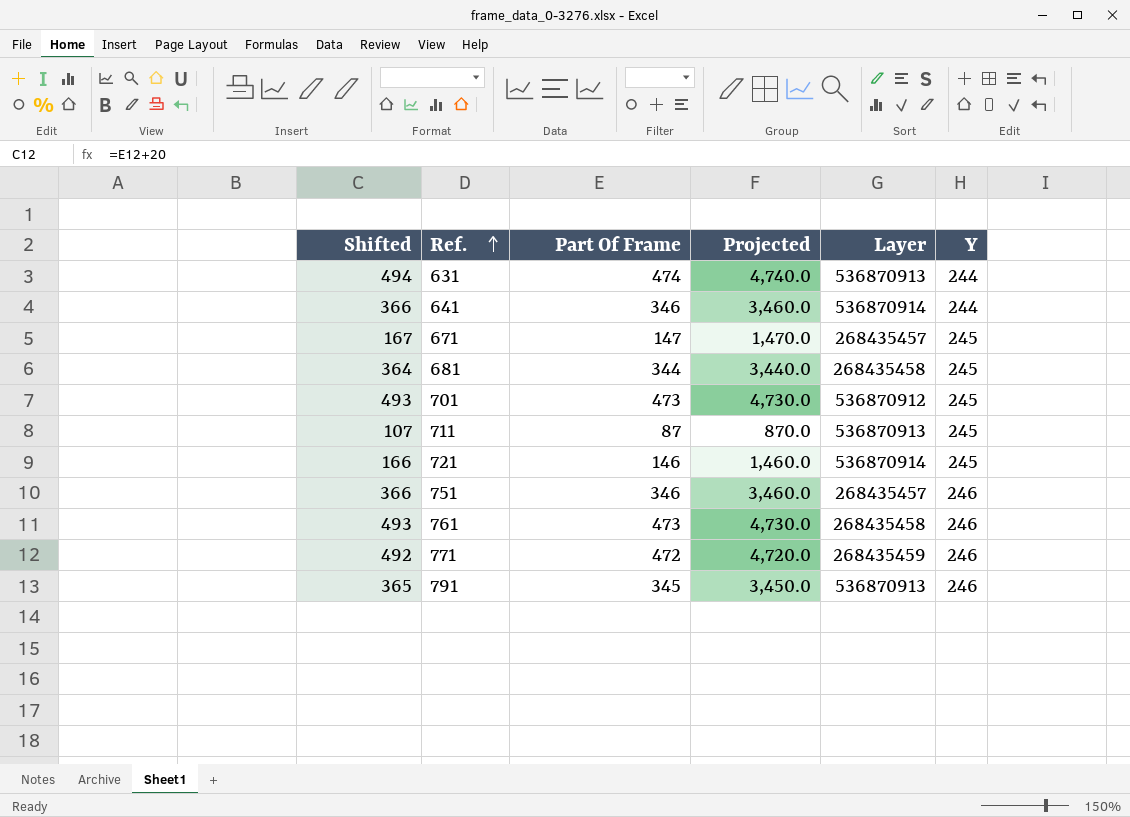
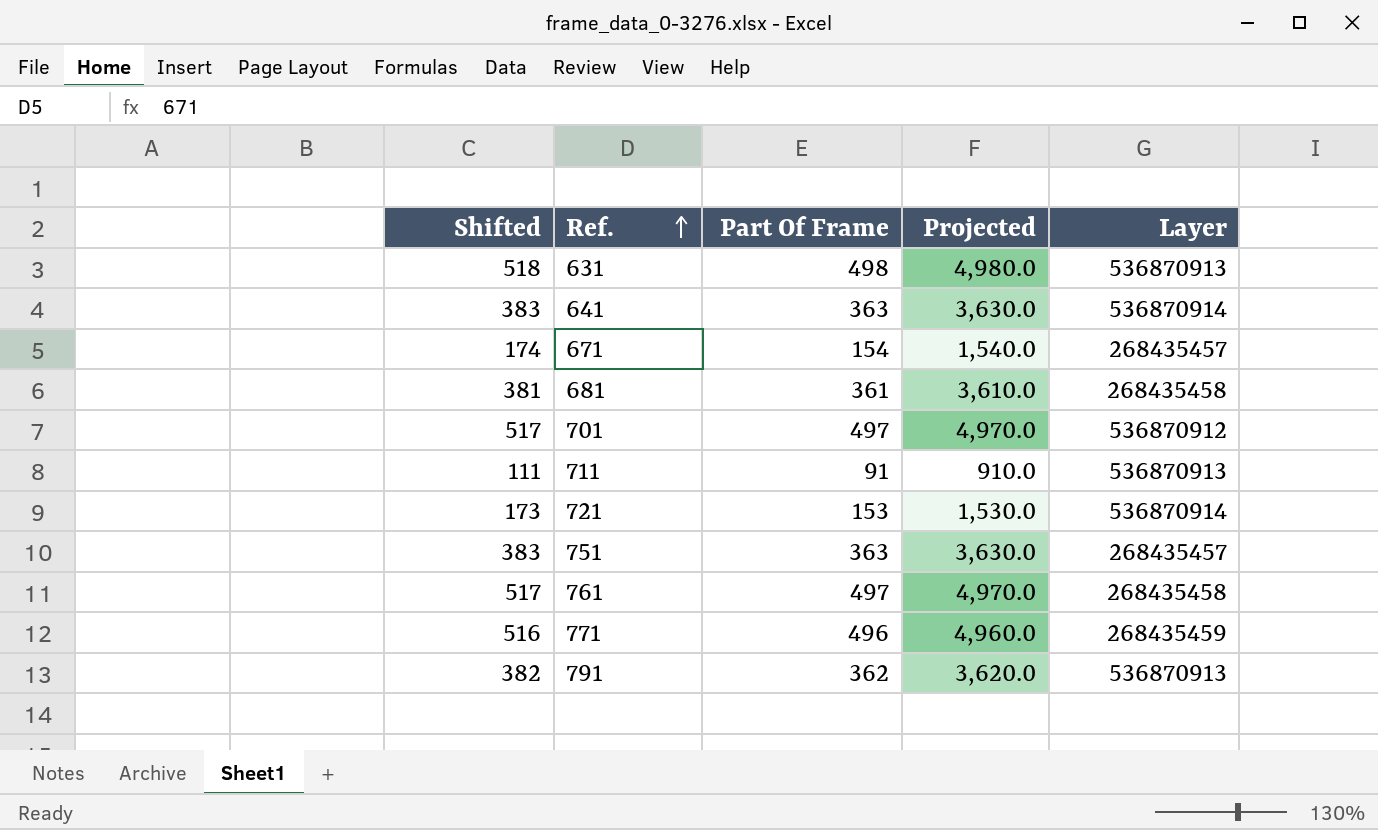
column Y | position: 6 -> none
631 | Shifted: 494 -> 518
631 | Part Of Frame: 474 -> 498
631 | Projected: 4,740.0 -> 4,980.0
641 | Shifted: 366 -> 383
641 | Part Of Frame: 346 -> 363
641 | Projected: 3,460.0 -> 3,630.0
671 | Shifted: 167 -> 174
671 | Part Of Frame: 147 -> 154
671 | Projected: 1,470.0 -> 1,540.0
681 | Shifted: 364 -> 381
681 | Part Of Frame: 344 -> 361
681 | Projected: 3,440.0 -> 3,610.0
701 | Shifted: 493 -> 517
701 | Part Of Frame: 473 -> 497
701 | Projected: 4,730.0 -> 4,970.0
711 | Shifted: 107 -> 111
711 | Part Of Frame: 87 -> 91
711 | Projected: 870.0 -> 910.0
721 | Shifted: 166 -> 173
721 | Part Of Frame: 146 -> 153
721 | Projected: 1,460.0 -> 1,530.0
751 | Shifted: 366 -> 383
751 | Part Of Frame: 346 -> 363
751 | Projected: 3,460.0 -> 3,630.0
761 | Shifted: 493 -> 517
761 | Part Of Frame: 473 -> 497
761 | Projected: 4,730.0 -> 4,970.0
771 | Shifted: 492 -> 516
771 | Part Of Frame: 472 -> 496
771 | Projected: 4,720.0 -> 4,960.0
791 | Shifted: 365 -> 382
791 | Part Of Frame: 345 -> 362
791 | Projected: 3,450.0 -> 3,620.0

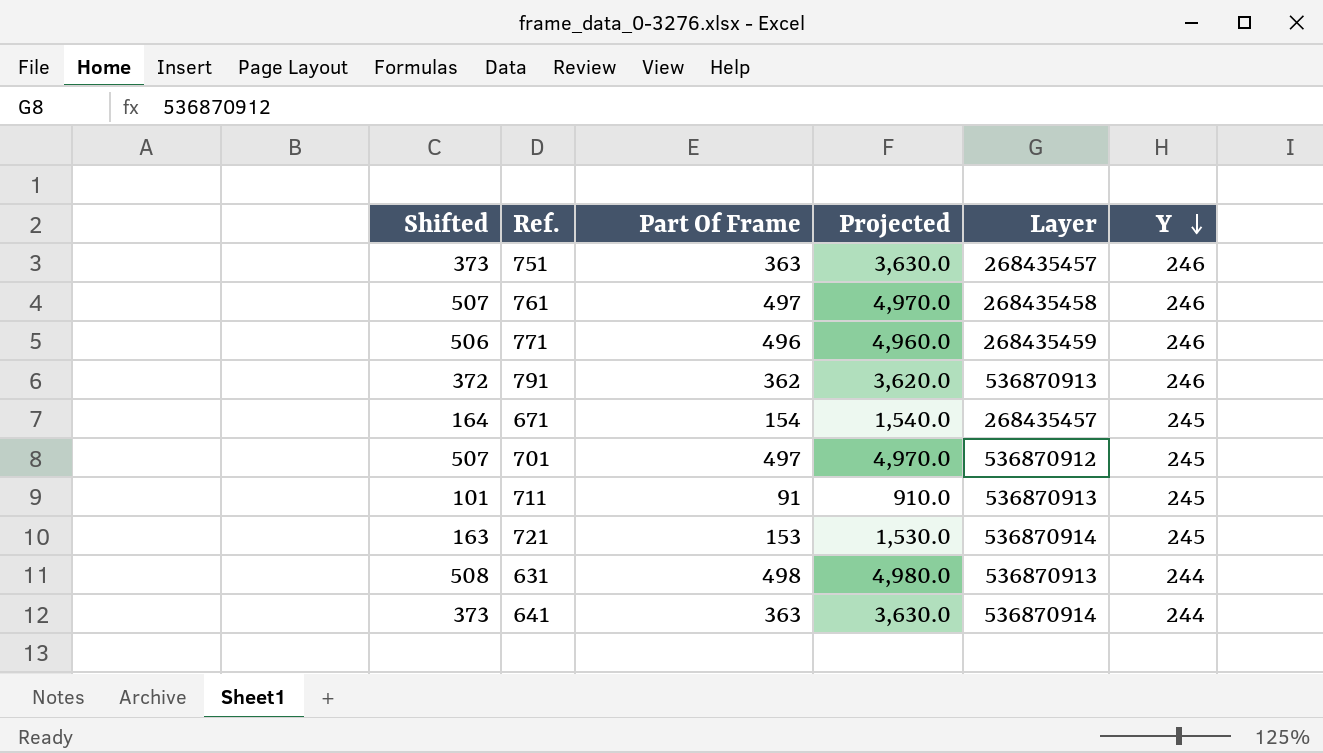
row order: Ref. ascending -> Y descending
column Shifted | formula: [Part Of Frame] + 20 -> [Part Of Frame] + 10
column Y | position: none -> 6
row 681: 381 | 361 | 3,610.0 | 268435458 -> none

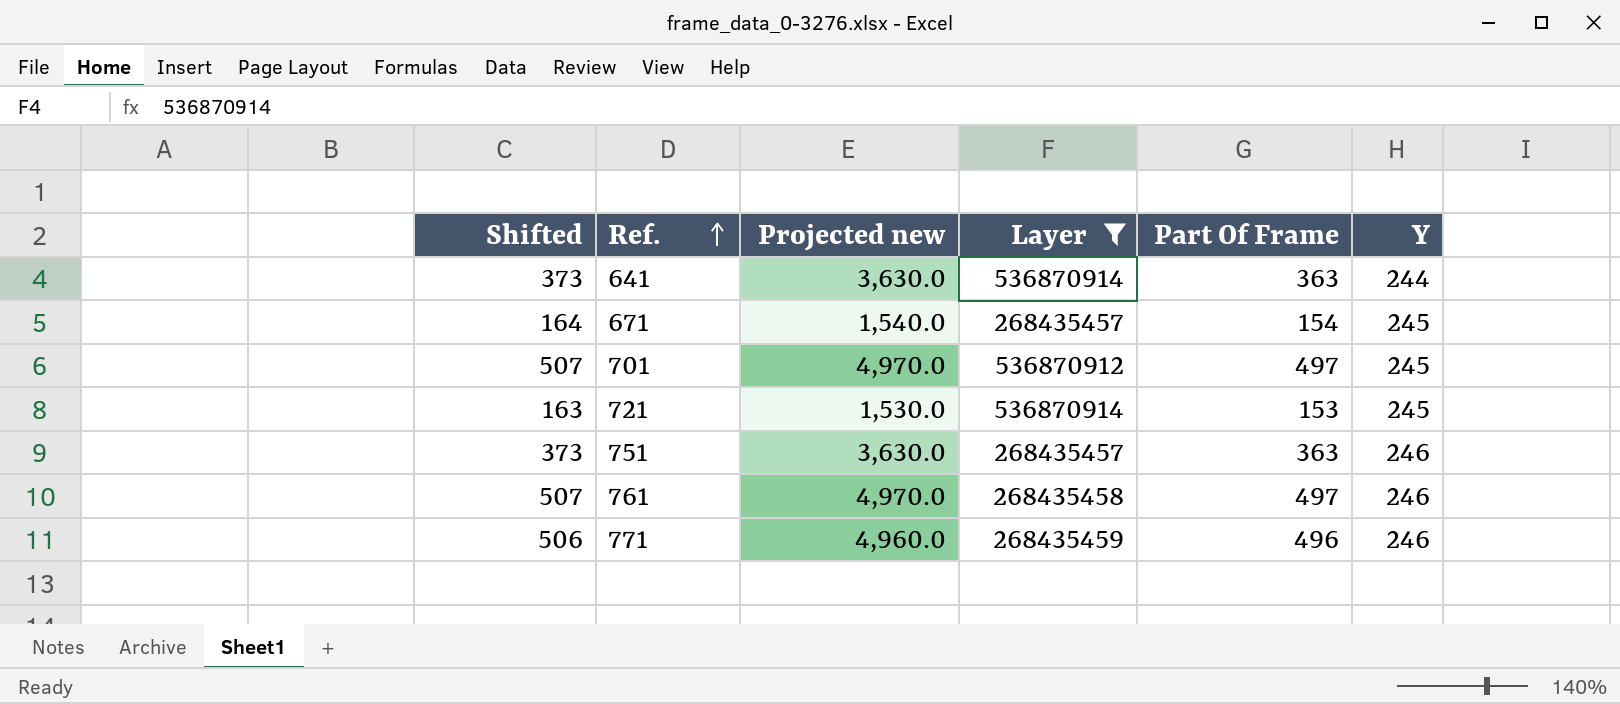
filter: none -> Layer != 536870913
row order: Y descending -> Ref. ascending
column name: Projected -> Projected new
column Part Of Frame | position: 3 -> 5

